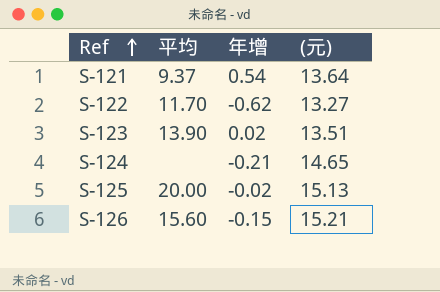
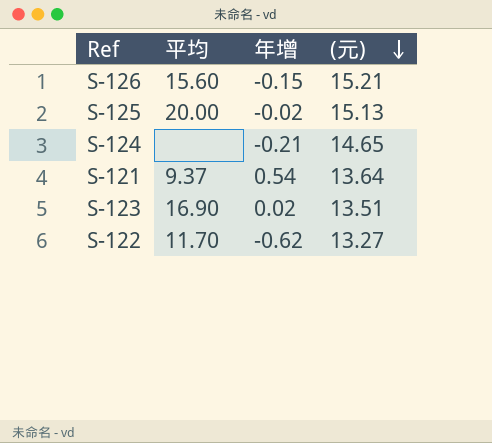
row order: Ref ascending -> (元) descending
S-123 | 平均: 13.90 -> 16.90

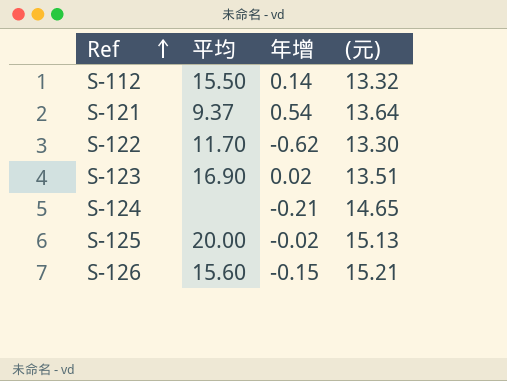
row order: (元) descending -> Ref ascending
row S-112: none -> 15.50 | 0.14 | 13.32
S-122 | (元): 13.27 -> 13.30

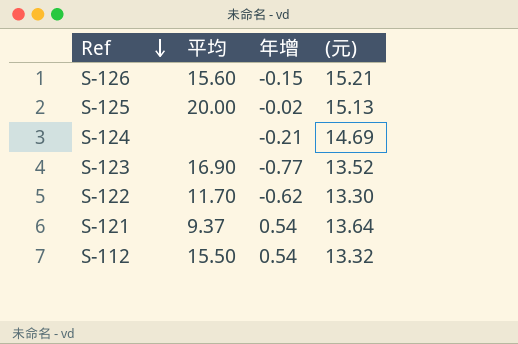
row order: Ref ascending -> Ref descending
S-124 | (元): 14.65 -> 14.69
S-123 | 年增: 0.02 -> -0.77
S-123 | (元): 13.51 -> 13.52
S-112 | 年增: 0.14 -> 0.54

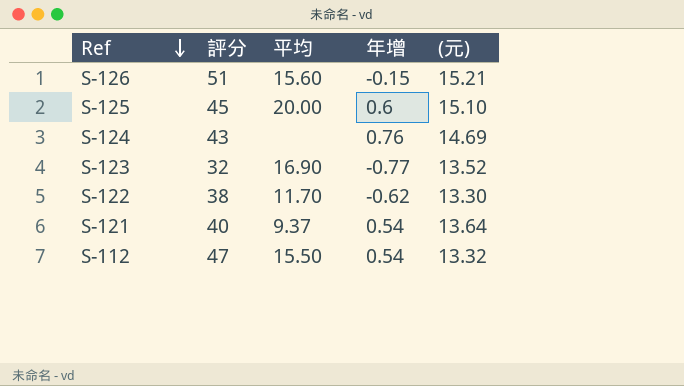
column 評分 | position: none -> 2
S-125 | 年增: -0.02 -> 0.6
S-125 | (元): 15.13 -> 15.10
S-124 | 年增: -0.21 -> 0.76

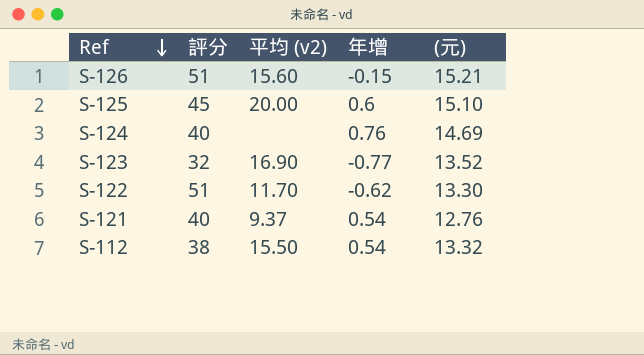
column name: 平均 -> 平均 (v2)
S-124 | 評分: 43 -> 40
S-122 | 評分: 38 -> 51
S-121 | (元): 13.64 -> 12.76
S-112 | 評分: 47 -> 38

